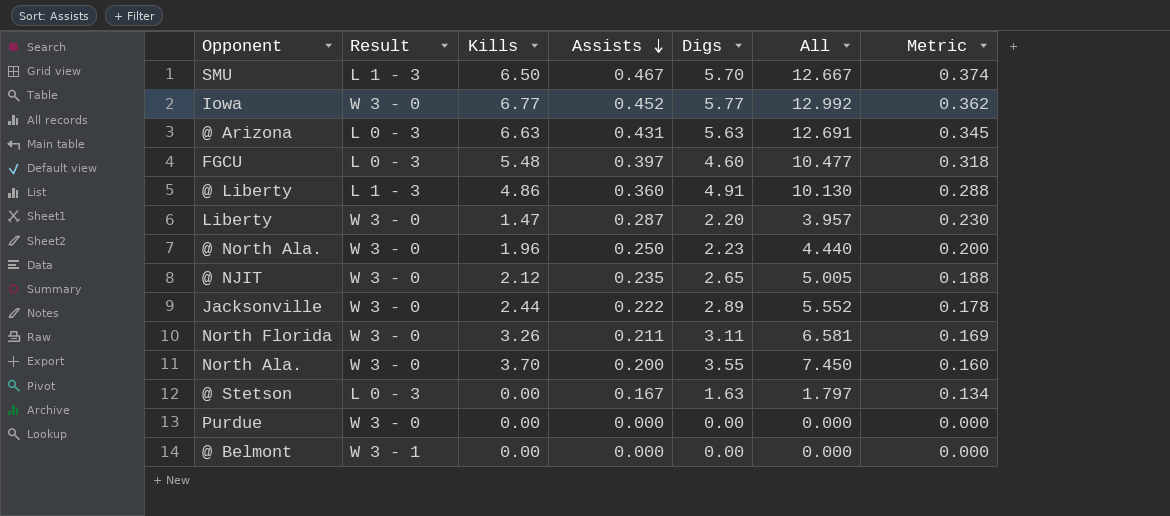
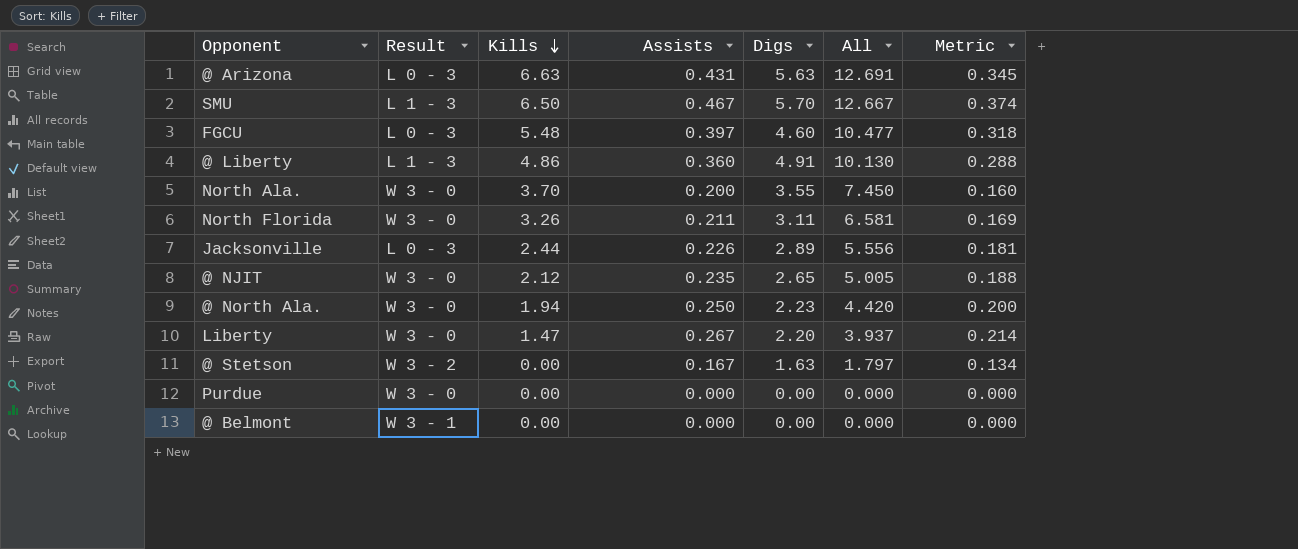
row order: Assists descending -> Kills descending
row Iowa: W 3 - 0 | 6.77 | 0.452 | 5.77 | 12.992 | 0.362 -> none
Jacksonville | Result: W 3 - 0 -> L 0 - 3
Jacksonville | Assists: 0.222 -> 0.226
Jacksonville | All: 5.552 -> 5.556
Jacksonville | Metric: 0.178 -> 0.181
@ North Ala. | Kills: 1.96 -> 1.94
@ North Ala. | All: 4.440 -> 4.420
Liberty | Assists: 0.287 -> 0.267
Liberty | All: 3.957 -> 3.937
Liberty | Metric: 0.230 -> 0.214
@ Stetson | Result: L 0 - 3 -> W 3 - 2

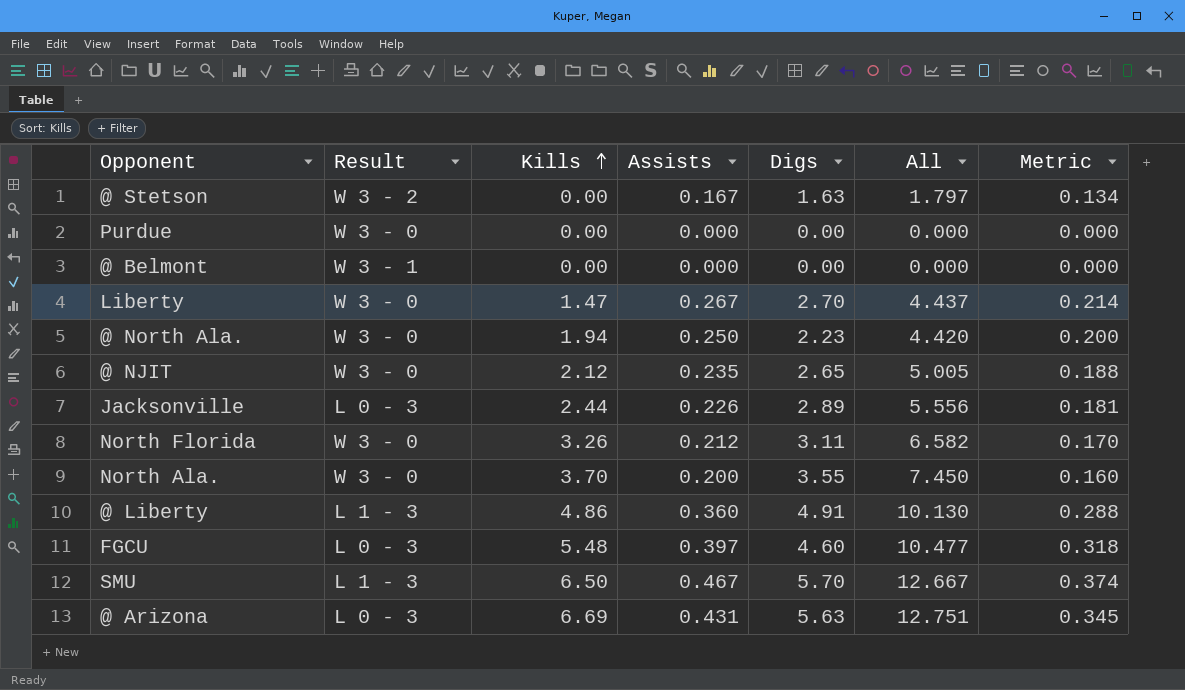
row order: Kills descending -> Kills ascending
Liberty | Digs: 2.20 -> 2.70
Liberty | All: 3.937 -> 4.437
North Florida | Assists: 0.211 -> 0.212
North Florida | All: 6.581 -> 6.582
North Florida | Metric: 0.169 -> 0.170
@ Arizona | Kills: 6.63 -> 6.69
@ Arizona | All: 12.691 -> 12.751

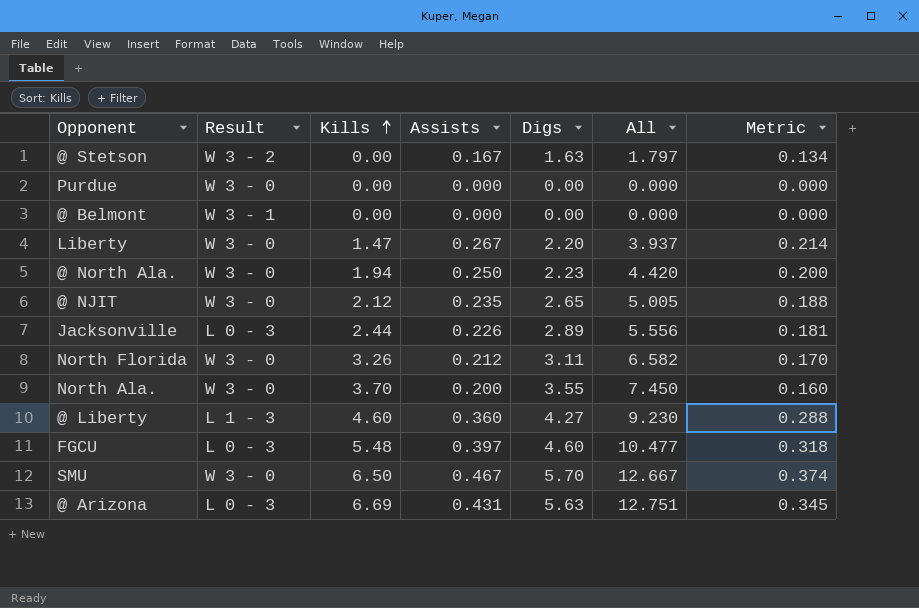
Liberty | Digs: 2.70 -> 2.20
Liberty | All: 4.437 -> 3.937
@ Liberty | Kills: 4.86 -> 4.60
@ Liberty | Digs: 4.91 -> 4.27
@ Liberty | All: 10.130 -> 9.230
SMU | Result: L 1 - 3 -> W 3 - 0

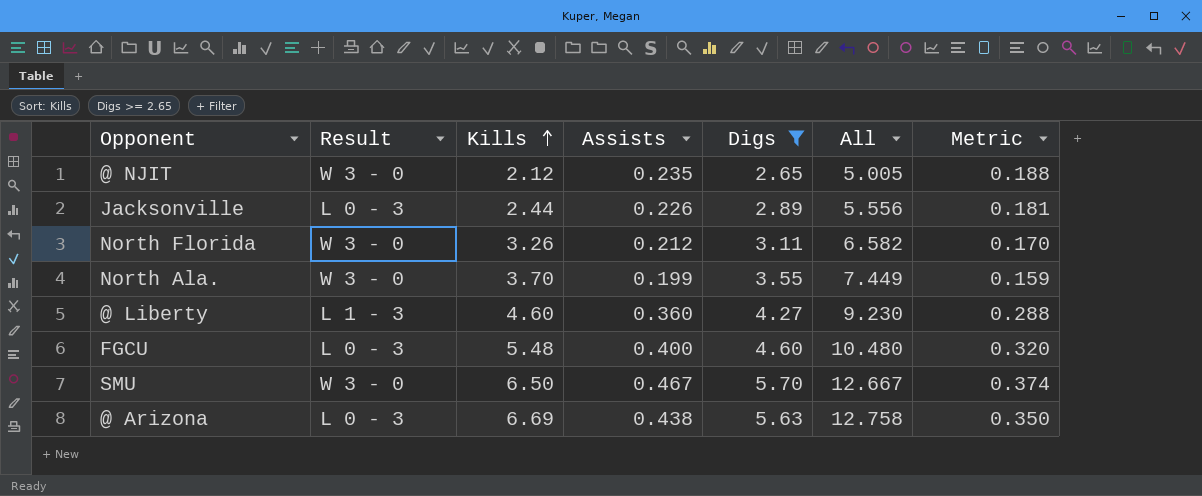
filter: none -> Digs >= 2.65
North Ala. | Assists: 0.200 -> 0.199
North Ala. | All: 7.450 -> 7.449
North Ala. | Metric: 0.160 -> 0.159
FGCU | Assists: 0.397 -> 0.400
FGCU | All: 10.477 -> 10.480
FGCU | Metric: 0.318 -> 0.320
@ Arizona | Assists: 0.431 -> 0.438
@ Arizona | All: 12.751 -> 12.758
@ Arizona | Metric: 0.345 -> 0.350

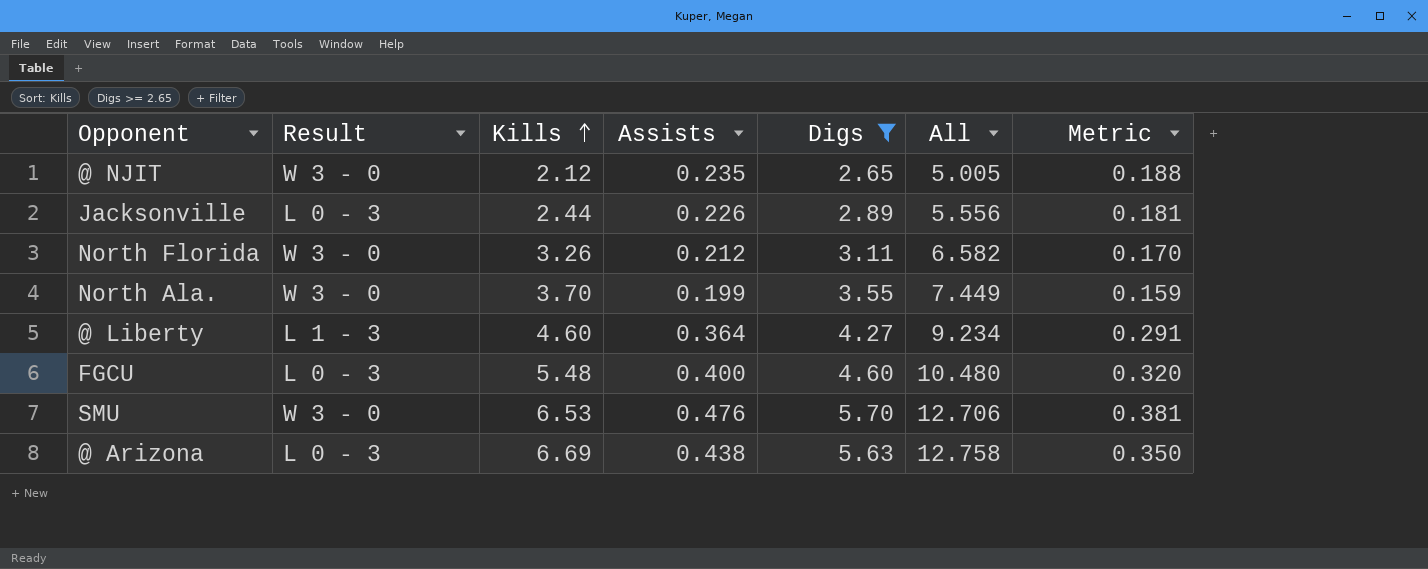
@ Liberty | Assists: 0.360 -> 0.364
@ Liberty | All: 9.230 -> 9.234
@ Liberty | Metric: 0.288 -> 0.291
SMU | Kills: 6.50 -> 6.53
SMU | Assists: 0.467 -> 0.476
SMU | All: 12.667 -> 12.706
SMU | Metric: 0.374 -> 0.381

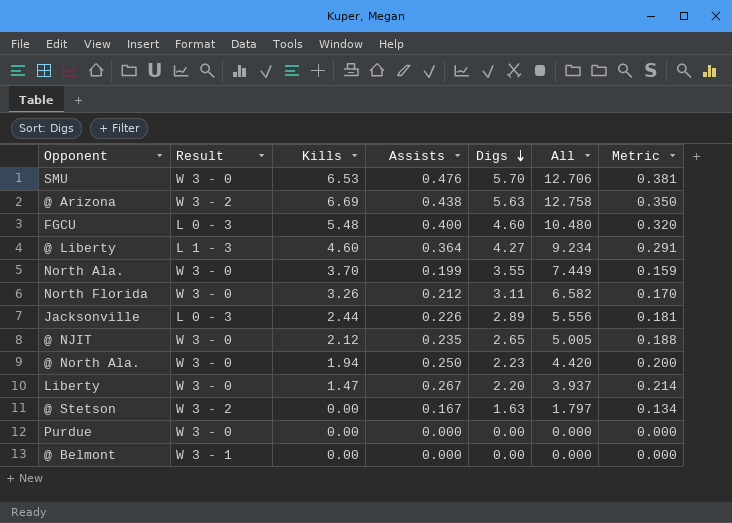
filter: Digs >= 2.65 -> none
row order: Kills ascending -> Digs descending
@ Arizona | Result: L 0 - 3 -> W 3 - 2

